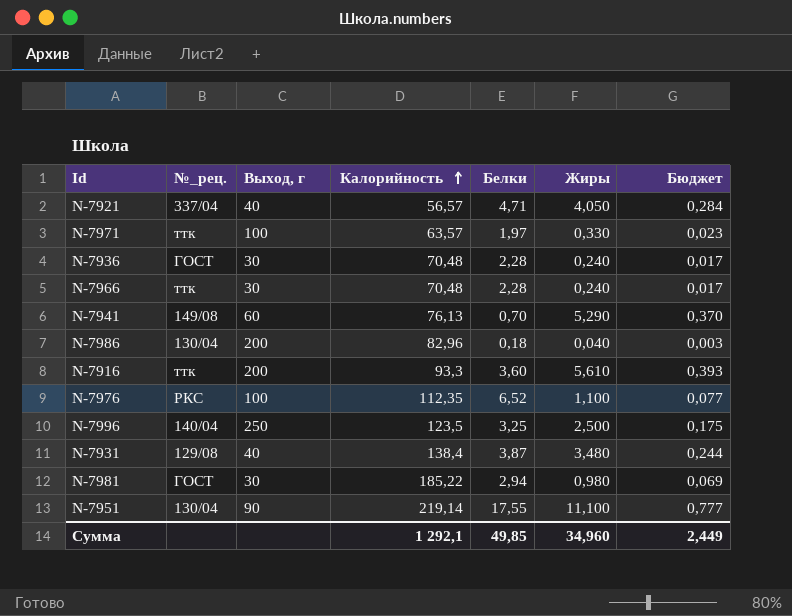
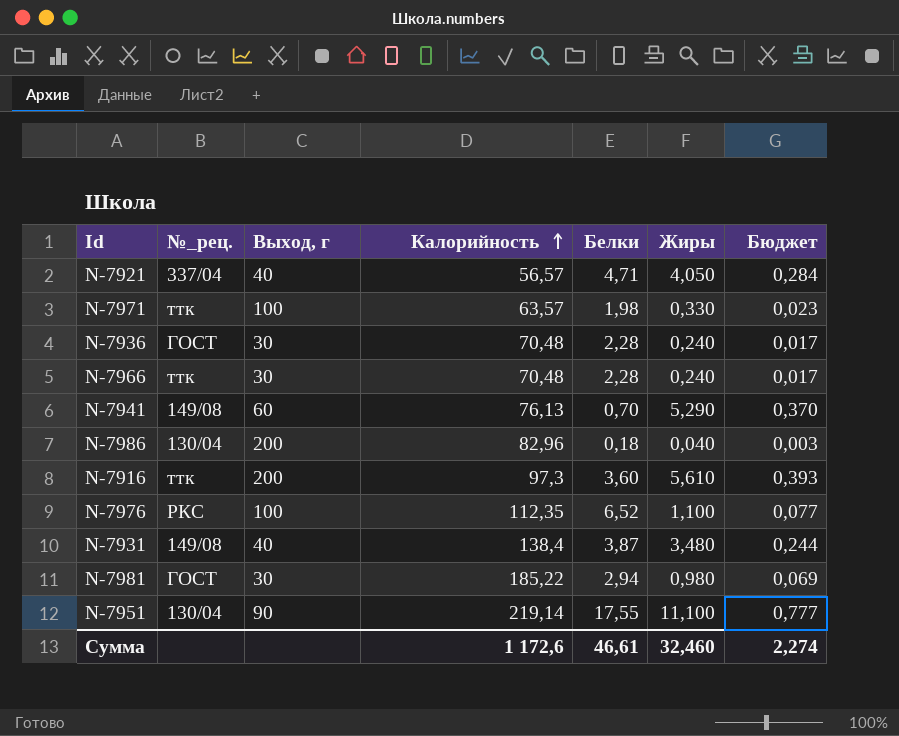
row N-7996: 140/04 | 250 | 123,5 | 3,25 | 2,500 | 0,175 -> none
N-7971 | Белки: 1,97 -> 1,98
N-7916 | Калорийность: 93,3 -> 97,3
N-7931 | №_рец.: 129/08 -> 149/08
Сумма | Калорийность: 1 292,1 -> 1 172,6
Сумма | Белки: 49,85 -> 46,61
Сумма | Жиры: 34,960 -> 32,460
Сумма | Бюджет: 2,449 -> 2,274

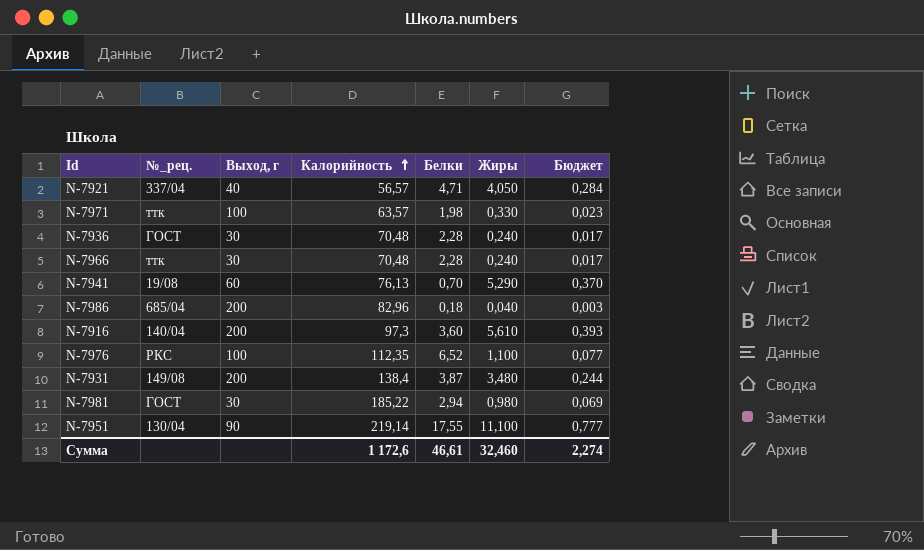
N-7941 | №_рец.: 149/08 -> 19/08
N-7986 | №_рец.: 130/04 -> 685/04
N-7916 | №_рец.: ттк -> 140/04
N-7931 | Выход, г: 40 -> 200

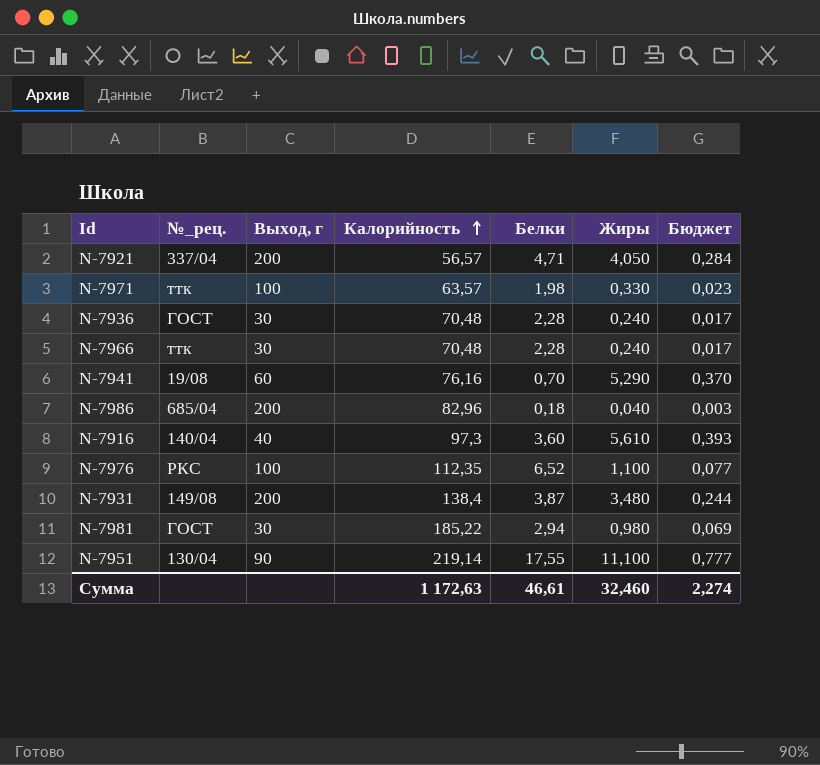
N-7921 | Выход, г: 40 -> 200
N-7941 | Калорийность: 76,13 -> 76,16
N-7916 | Выход, г: 200 -> 40
Сумма | Калорийность: 1 172,6 -> 1 172,63

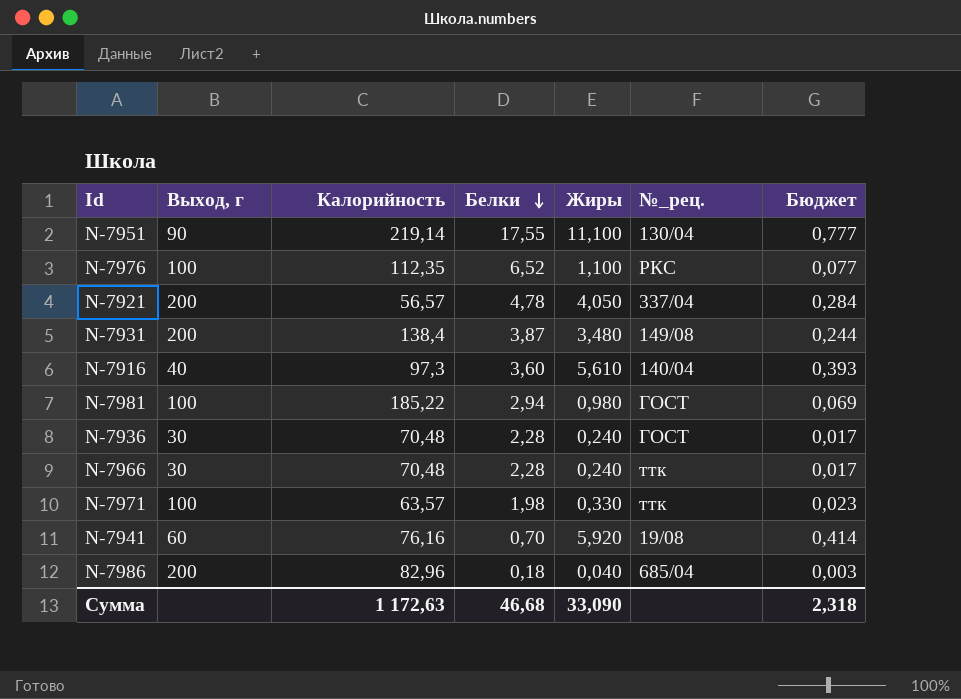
row order: Калорийность ascending -> Белки descending
column №_рец. | position: 2 -> 6
N-7921 | Белки: 4,71 -> 4,78
N-7981 | Выход, г: 30 -> 100
N-7941 | Жиры: 5,290 -> 5,920
N-7941 | Бюджет: 0,370 -> 0,414
Сумма | Белки: 46,61 -> 46,68
Сумма | Жиры: 32,460 -> 33,090
Сумма | Бюджет: 2,274 -> 2,318

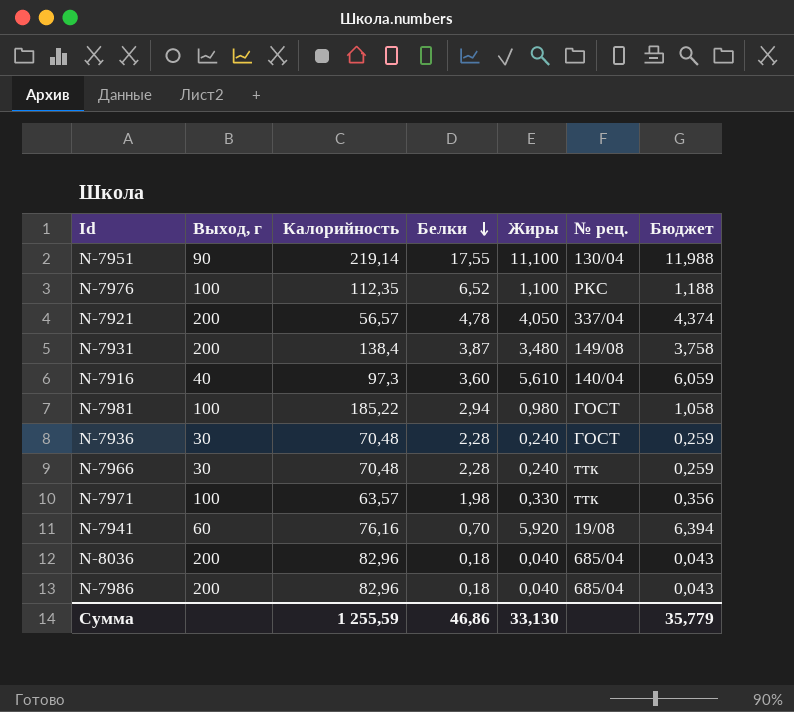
column name: №_рец. -> № рец.
column Бюджет | formula: [Жиры] * 0,07 -> [Жиры] * 1,08
row N-8036: none -> 200 | 82,96 | 0,18 | 0,040 | 685/04 | 0,043
Сумма | Калорийность: 1 172,63 -> 1 255,59
Сумма | Белки: 46,68 -> 46,86
Сумма | Жиры: 33,090 -> 33,130
Сумма | Бюджет: 2,318 -> 35,779

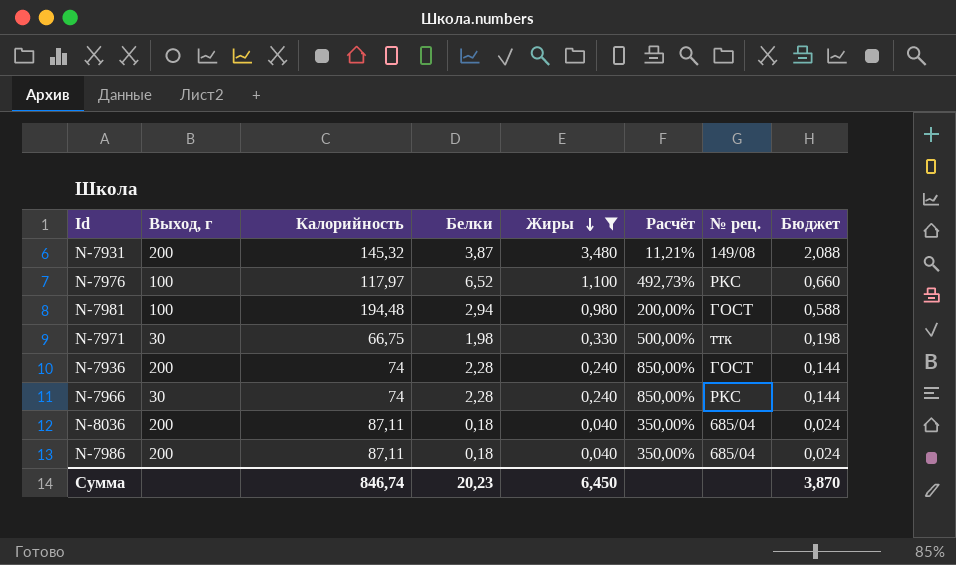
filter: none -> Жиры <= 3,480
row order: Белки descending -> Жиры descending
column Расчёт | formula: none -> ([Белки] - [Жиры]) / [Жиры]
column Бюджет | formula: [Жиры] * 1,08 -> [Жиры] * 0,6
N-7931 | Калорийность: 138,4 -> 145,32
N-7976 | Калорийность: 112,35 -> 117,97
N-7981 | Калорийность: 185,22 -> 194,48
N-7971 | Выход, г: 100 -> 30
N-7971 | Калорийность: 63,57 -> 66,75
N-7936 | Выход, г: 30 -> 200
N-7936 | Калорийность: 70,48 -> 74
N-7966 | Калорийность: 70,48 -> 74
N-7966 | № рец.: ттк -> РКС
N-8036 | Калорийность: 82,96 -> 87,11
N-7986 | Калорийность: 82,96 -> 87,11
Сумма | Калорийность: 1 255,59 -> 846,74
Сумма | Белки: 46,86 -> 20,23
Сумма | Жиры: 33,130 -> 6,450
Сумма | Бюджет: 35,779 -> 3,870

